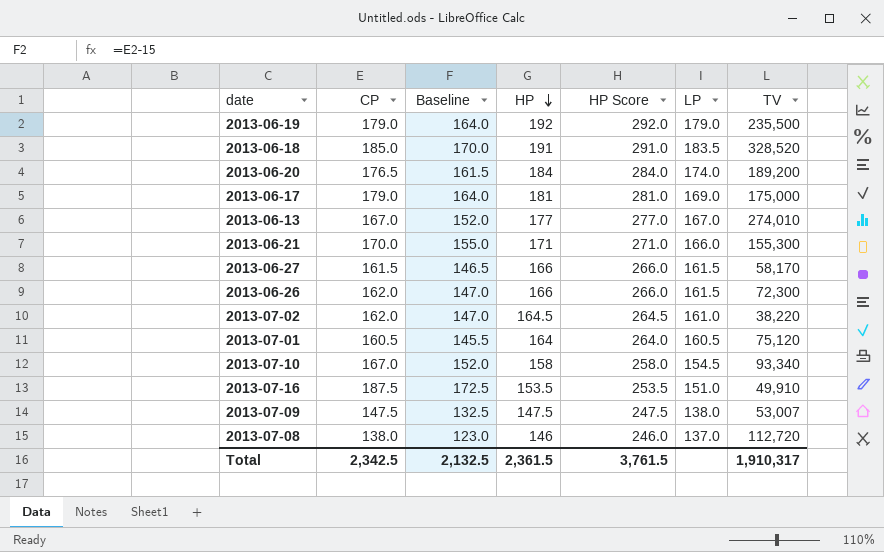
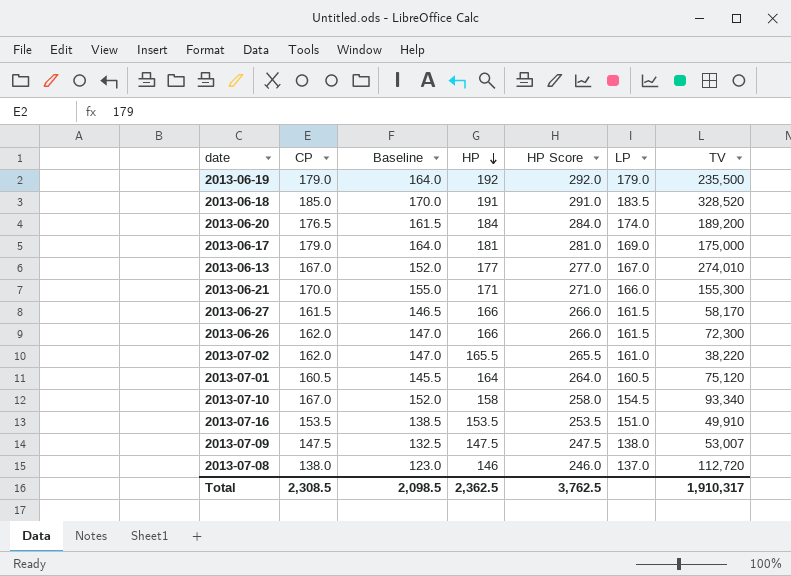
2013-07-02 | HP: 164.5 -> 165.5
2013-07-02 | HP Score: 264.5 -> 265.5
2013-07-16 | CP: 187.5 -> 153.5
2013-07-16 | Baseline: 172.5 -> 138.5
Total | CP: 2,342.5 -> 2,308.5
Total | Baseline: 2,132.5 -> 2,098.5
Total | HP: 2,361.5 -> 2,362.5
Total | HP Score: 3,761.5 -> 3,762.5

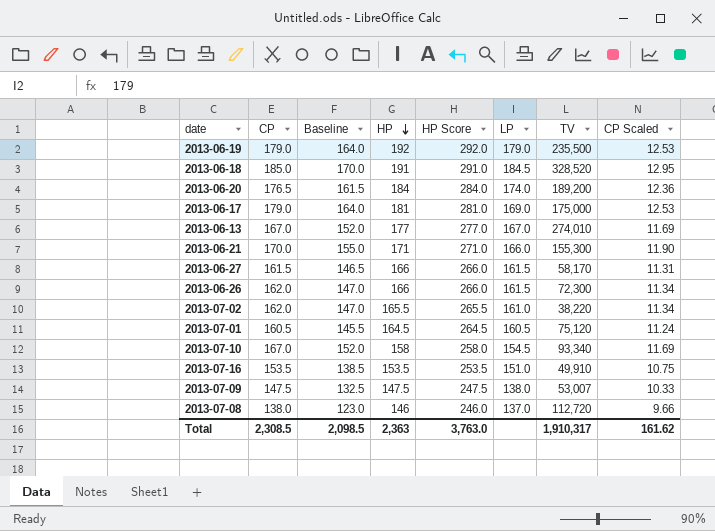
column CP Scaled | formula: none -> [CP] * 0.07
2013-06-18 | LP: 183.5 -> 184.5
2013-07-01 | HP: 164 -> 164.5
2013-07-01 | HP Score: 264.0 -> 264.5
Total | HP: 2,362.5 -> 2,363
Total | HP Score: 3,762.5 -> 3,763.0

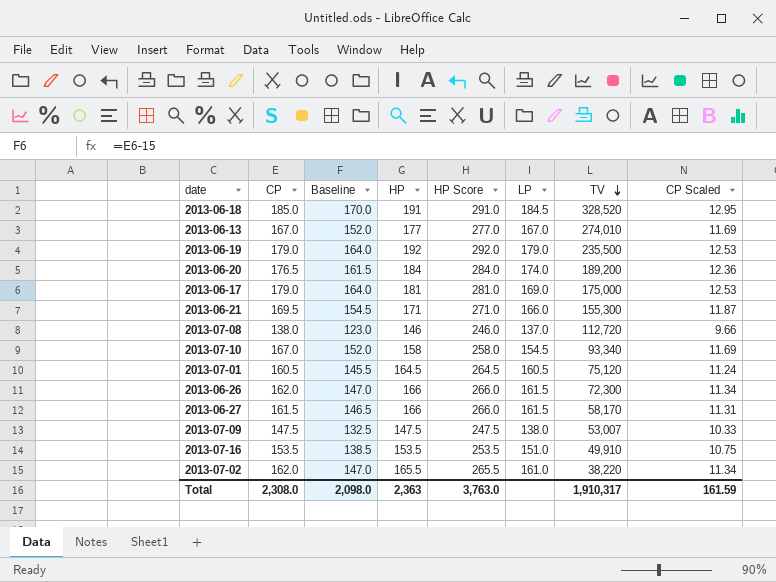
row order: HP descending -> TV descending
2013-06-21 | CP: 170.0 -> 169.5
2013-06-21 | Baseline: 155.0 -> 154.5
2013-06-21 | CP Scaled: 11.90 -> 11.87
Total | CP: 2,308.5 -> 2,308.0
Total | Baseline: 2,098.5 -> 2,098.0
Total | CP Scaled: 161.62 -> 161.59

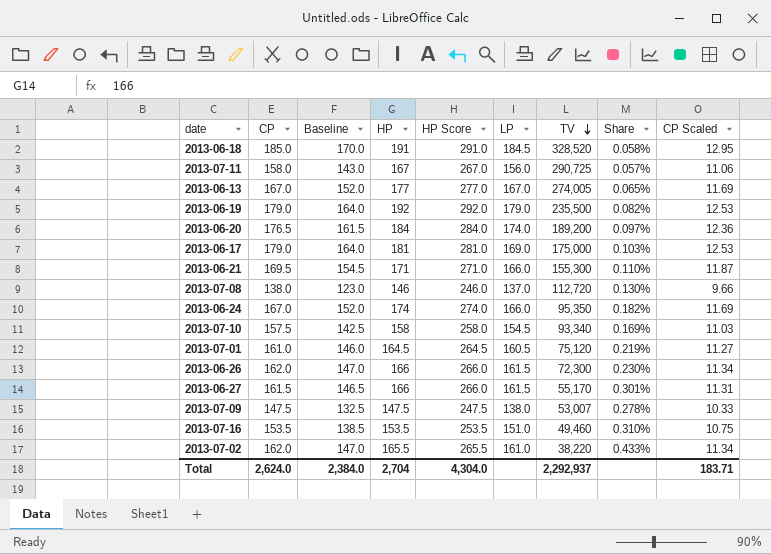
column Share | formula: none -> [HP] / [TV]
row 2013-07-11: none -> 158.0 | 143.0 | 167 | 267.0 | 156.0 | 290,725 | 0.057% | 11.06
2013-06-13 | TV: 274,010 -> 274,005
row 2013-06-24: none -> 167.0 | 152.0 | 174 | 274.0 | 166.0 | 95,350 | 0.182% | 11.69
2013-07-10 | CP: 167.0 -> 157.5
2013-07-10 | Baseline: 152.0 -> 142.5
2013-07-10 | CP Scaled: 11.69 -> 11.03
2013-07-01 | CP: 160.5 -> 161.0
2013-07-01 | Baseline: 145.5 -> 146.0
2013-07-01 | CP Scaled: 11.24 -> 11.27
2013-06-27 | TV: 58,170 -> 55,170
2013-07-16 | TV: 49,910 -> 49,460
Total | CP: 2,308.0 -> 2,624.0
Total | Baseline: 2,098.0 -> 2,384.0
Total | HP: 2,363 -> 2,704
Total | HP Score: 3,763.0 -> 4,304.0
Total | TV: 1,910,317 -> 2,292,937
Total | CP Scaled: 161.59 -> 183.71

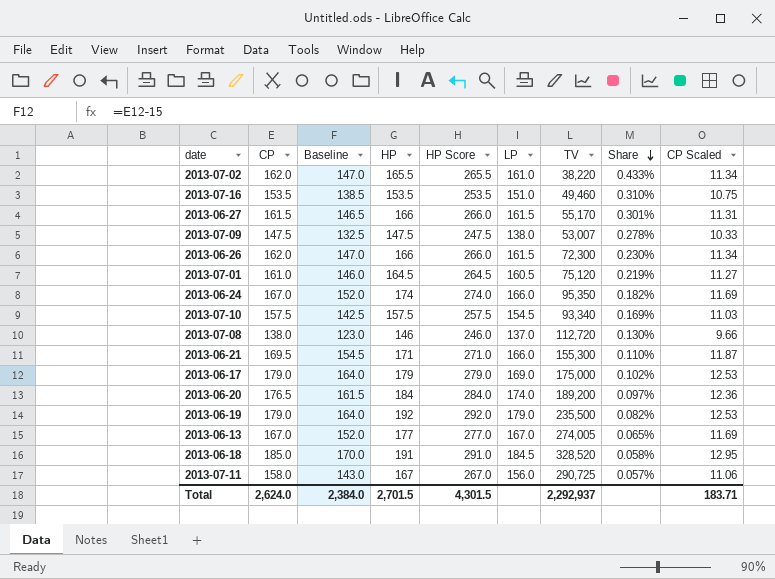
row order: TV descending -> Share descending
2013-07-10 | HP: 158 -> 157.5
2013-07-10 | HP Score: 258.0 -> 257.5
2013-06-17 | HP: 181 -> 179
2013-06-17 | HP Score: 281.0 -> 279.0
2013-06-17 | Share: 0.103% -> 0.102%
Total | HP: 2,704 -> 2,701.5
Total | HP Score: 4,304.0 -> 4,301.5

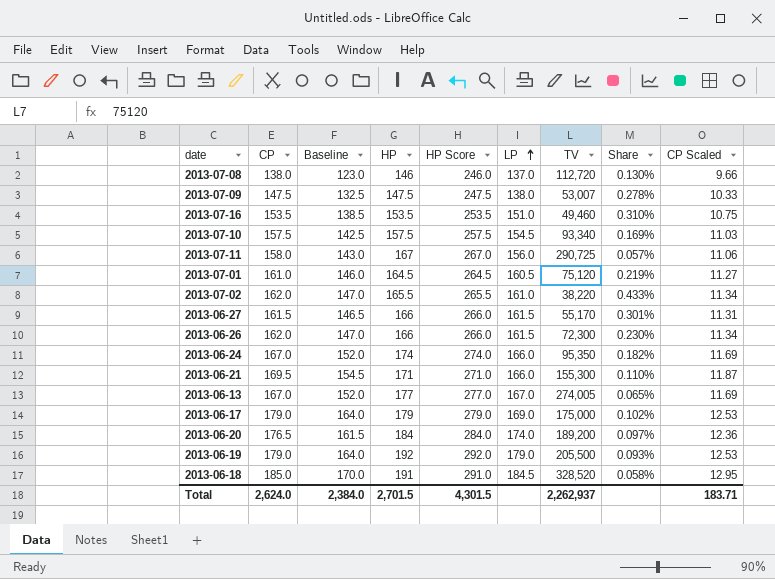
row order: Share descending -> LP ascending
2013-06-19 | TV: 235,500 -> 205,500
2013-06-19 | Share: 0.082% -> 0.093%
Total | TV: 2,292,937 -> 2,262,937

